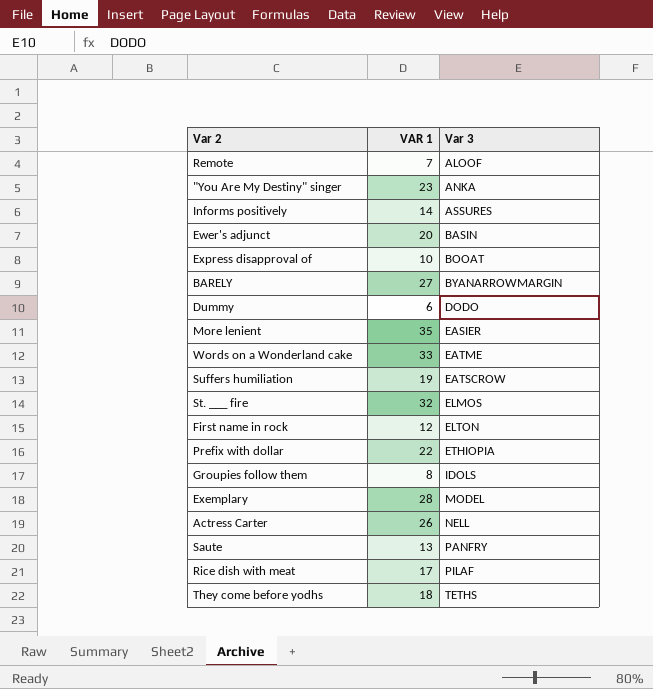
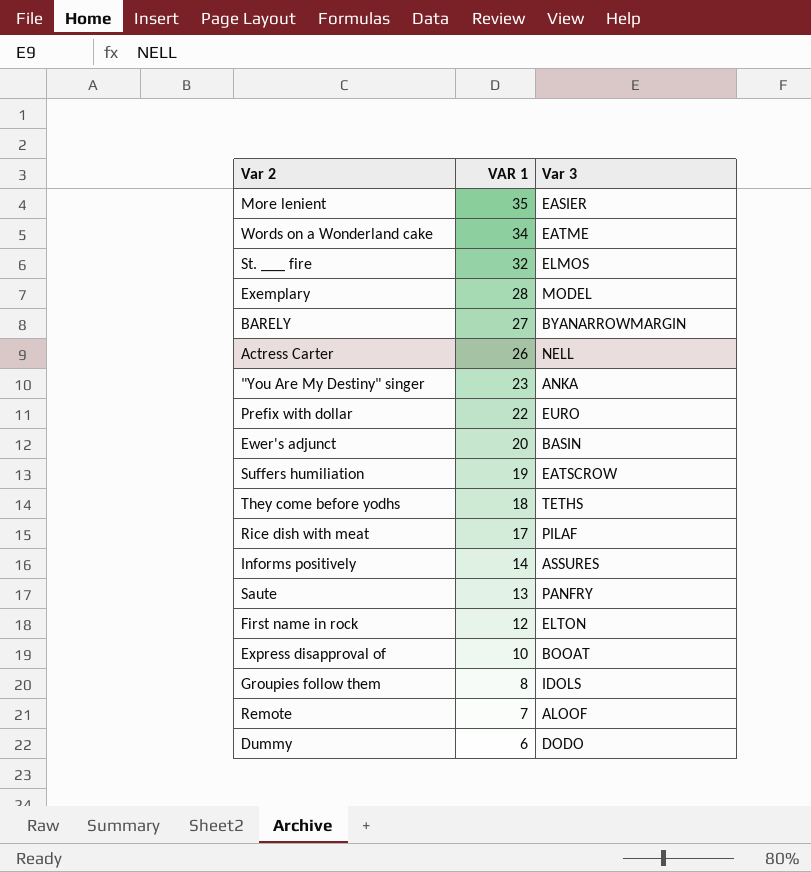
row order: Var 3 ascending -> VAR 1 descending
Words on a Wonderland cake | VAR 1: 33 -> 34
Prefix with dollar | Var 3: ETHIOPIA -> EURO

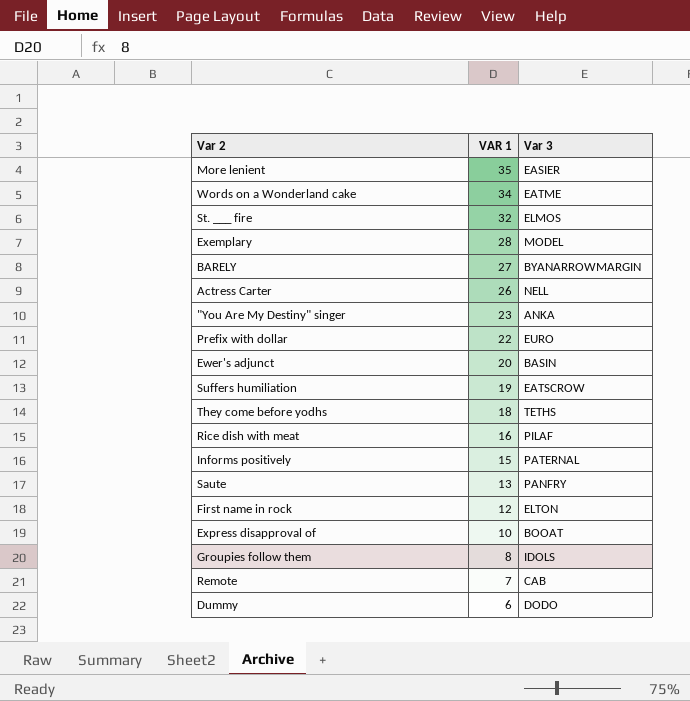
Rice dish with meat | VAR 1: 17 -> 16
Informs positively | VAR 1: 14 -> 15
Informs positively | Var 3: ASSURES -> PATERNAL
Remote | Var 3: ALOOF -> CAB

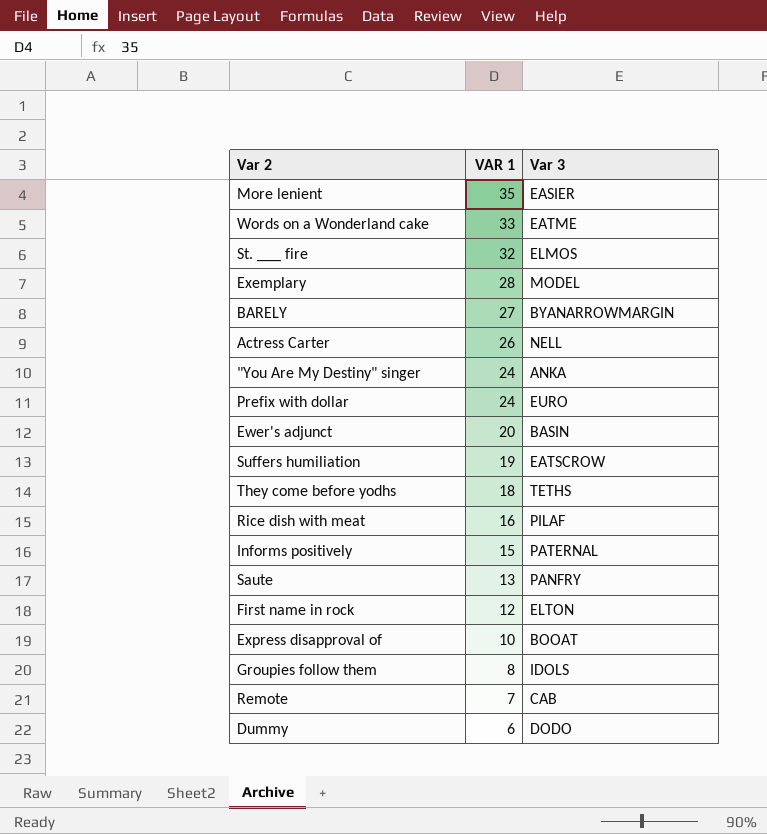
Words on a Wonderland cake | VAR 1: 34 -> 33
"You Are My Destiny" singer | VAR 1: 23 -> 24
Prefix with dollar | VAR 1: 22 -> 24

